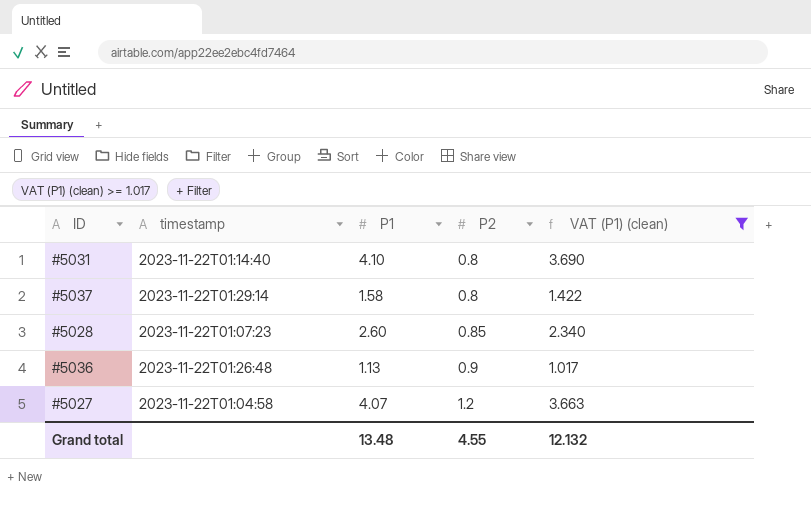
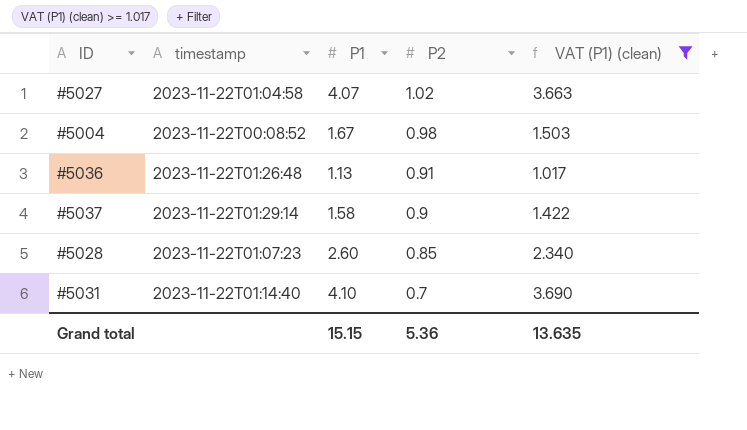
row order: P2 ascending -> P2 descending
#5027 | P2: 1.2 -> 1.02
row #5004: none -> 2023-11-22T00:08:52 | 1.67 | 0.98 | 1.503
#5036 | P2: 0.9 -> 0.91
#5037 | P2: 0.8 -> 0.9
#5031 | P2: 0.8 -> 0.7
Grand total | P1: 13.48 -> 15.15
Grand total | P2: 4.55 -> 5.36
Grand total | VAT (P1) (clean): 12.132 -> 13.635

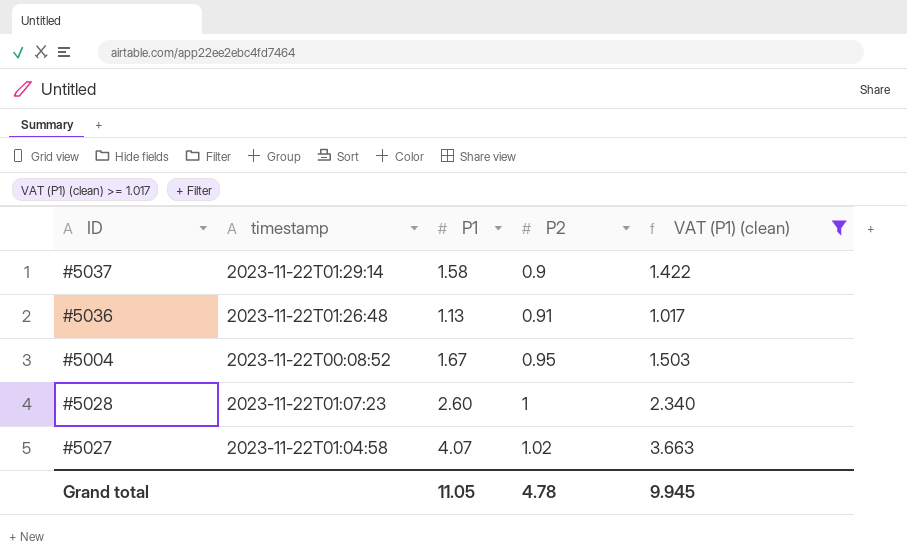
row order: P2 descending -> P2 ascending
row #5031: 2023-11-22T01:14:40 | 4.10 | 0.7 | 3.690 -> none
#5004 | P2: 0.98 -> 0.95
#5028 | P2: 0.85 -> 1
Grand total | P1: 15.15 -> 11.05
Grand total | P2: 5.36 -> 4.78
Grand total | VAT (P1) (clean): 13.635 -> 9.945

